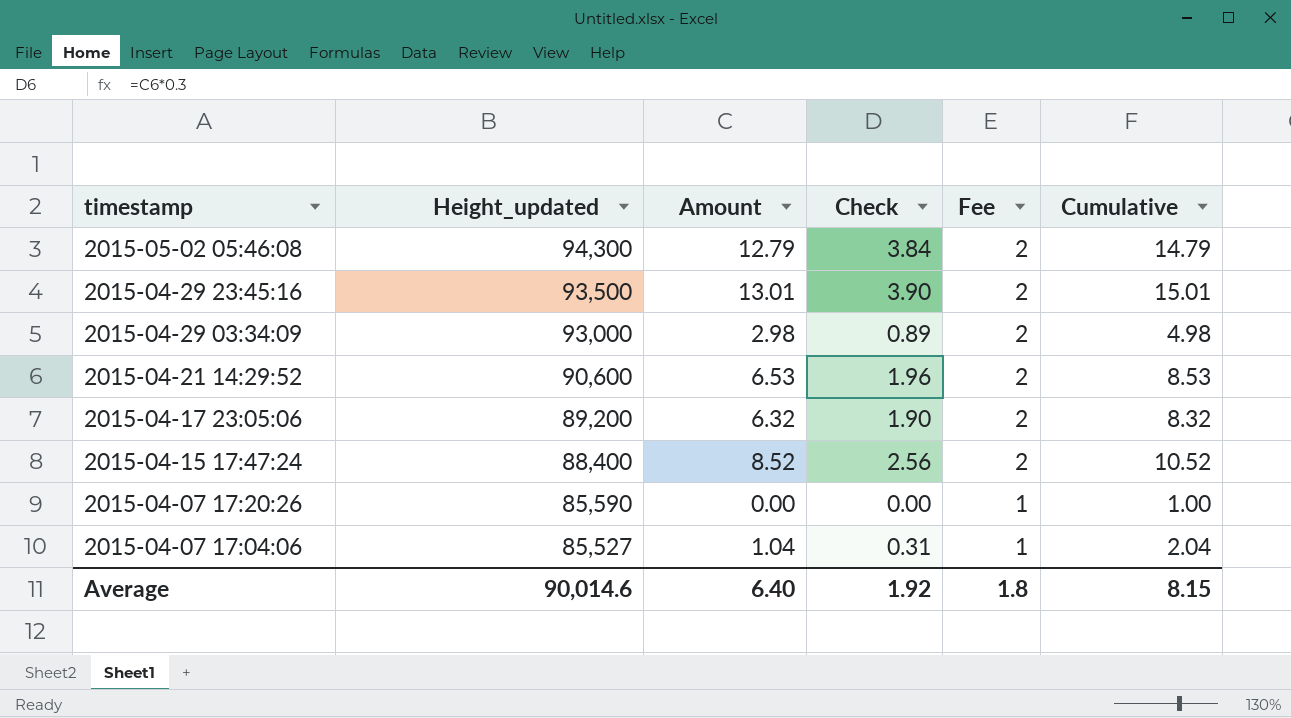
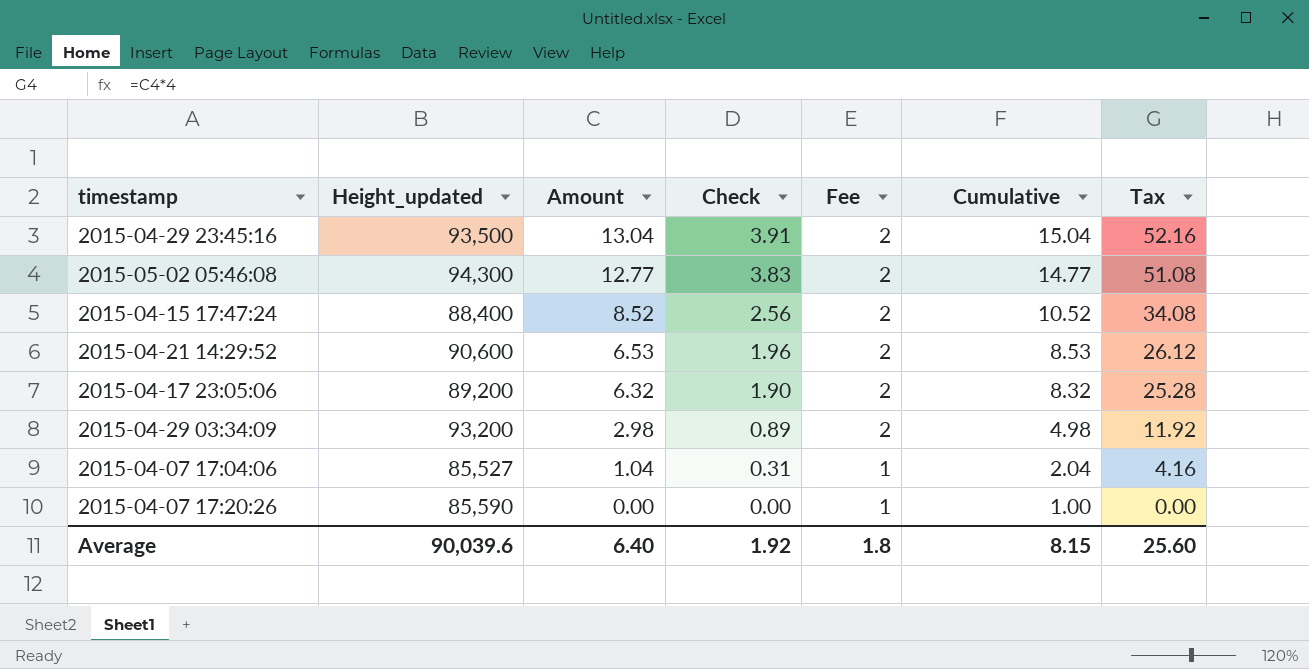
row order: timestamp descending -> Amount descending
column Tax | formula: none -> [Amount] * 4
2015-04-29 23:45:16 | Amount: 13.01 -> 13.04
2015-04-29 23:45:16 | Check: 3.90 -> 3.91
2015-04-29 23:45:16 | Cumulative: 15.01 -> 15.04
2015-05-02 05:46:08 | Amount: 12.79 -> 12.77
2015-05-02 05:46:08 | Check: 3.84 -> 3.83
2015-05-02 05:46:08 | Cumulative: 14.79 -> 14.77
2015-04-29 03:34:09 | Height_updated: 93,000 -> 93,200
Average | Height_updated: 90,014.6 -> 90,039.6

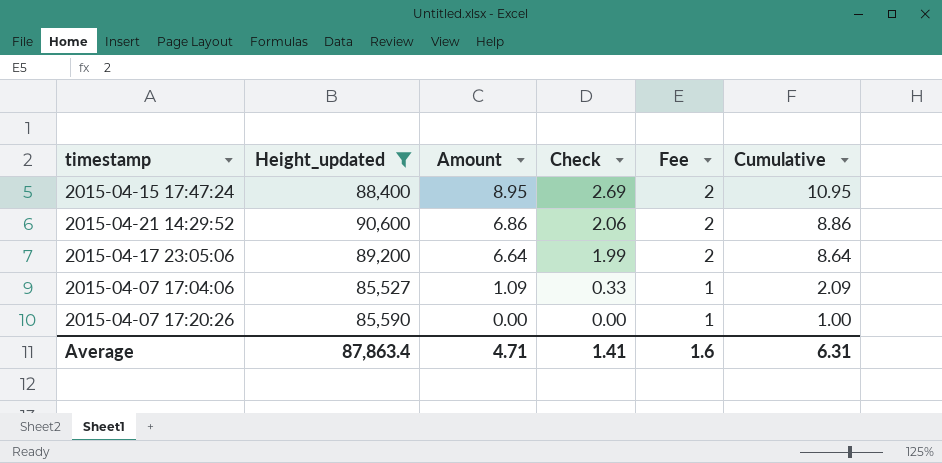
filter: none -> Height_updated <= 90,600
column Tax | formula: [Amount] * 4 -> none
2015-04-15 17:47:24 | Amount: 8.52 -> 8.95
2015-04-15 17:47:24 | Check: 2.56 -> 2.69
2015-04-15 17:47:24 | Cumulative: 10.52 -> 10.95
2015-04-21 14:29:52 | Amount: 6.53 -> 6.86
2015-04-21 14:29:52 | Check: 1.96 -> 2.06
2015-04-21 14:29:52 | Cumulative: 8.53 -> 8.86
2015-04-17 23:05:06 | Amount: 6.32 -> 6.64
2015-04-17 23:05:06 | Check: 1.90 -> 1.99
2015-04-17 23:05:06 | Cumulative: 8.32 -> 8.64
2015-04-07 17:04:06 | Amount: 1.04 -> 1.09
2015-04-07 17:04:06 | Check: 0.31 -> 0.33
2015-04-07 17:04:06 | Cumulative: 2.04 -> 2.09
Average | Height_updated: 90,039.6 -> 87,863.4
Average | Amount: 6.40 -> 4.71
Average | Check: 1.92 -> 1.41
Average | Fee: 1.8 -> 1.6
Average | Cumulative: 8.15 -> 6.31

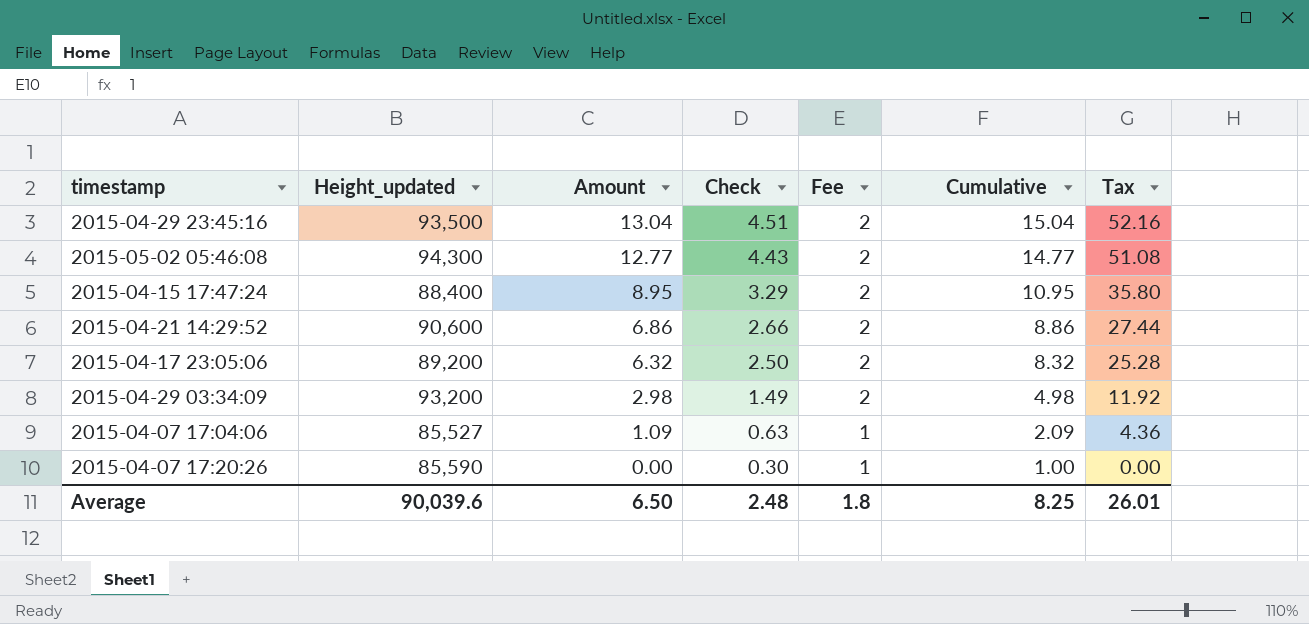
filter: Height_updated <= 90,600 -> none
column Check | formula: [Amount] * 0.3 -> [Cumulative] * 0.3
column Tax | formula: none -> [Amount] * 4
2015-04-17 23:05:06 | Amount: 6.64 -> 6.32
2015-04-17 23:05:06 | Cumulative: 8.64 -> 8.32
Average | Height_updated: 87,863.4 -> 90,039.6
Average | Amount: 4.71 -> 6.50
Average | Check: 1.41 -> 2.48
Average | Fee: 1.6 -> 1.8
Average | Cumulative: 6.31 -> 8.25

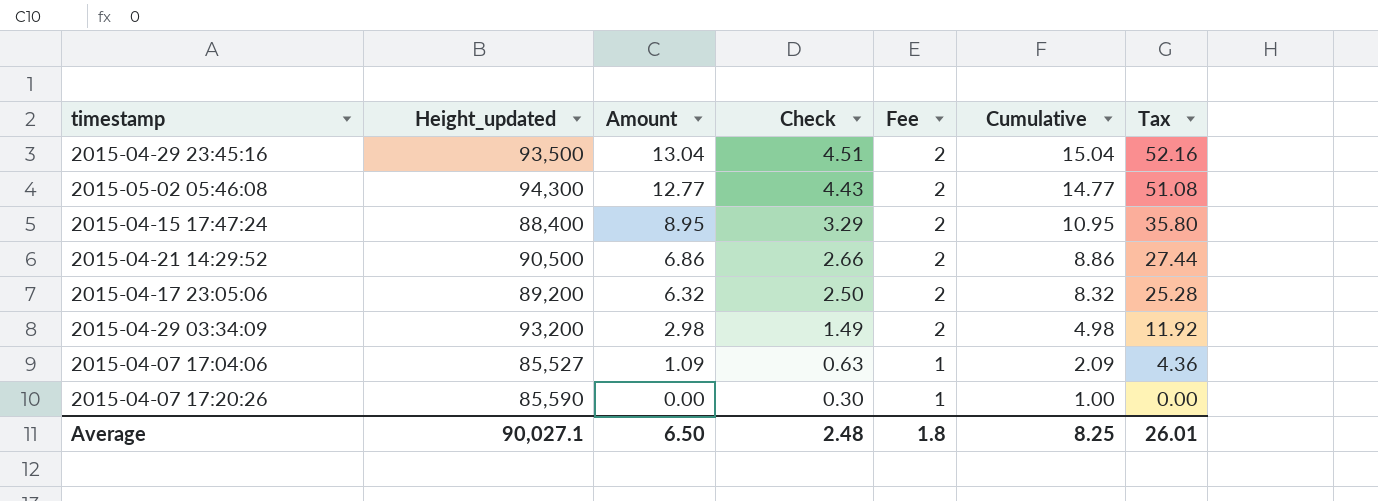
2015-04-21 14:29:52 | Height_updated: 90,600 -> 90,500
Average | Height_updated: 90,039.6 -> 90,027.1

